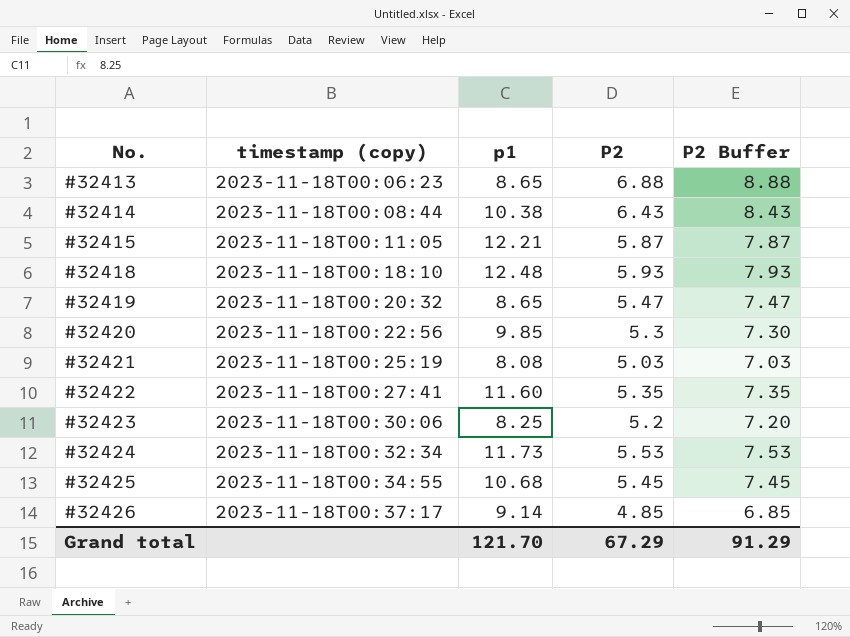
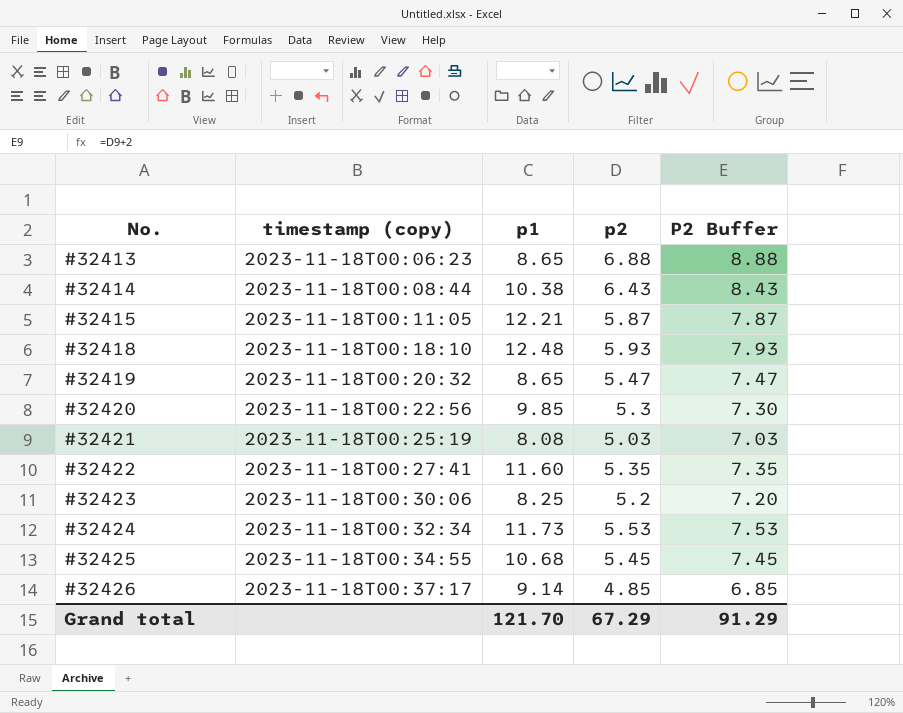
column name: P2 -> p2

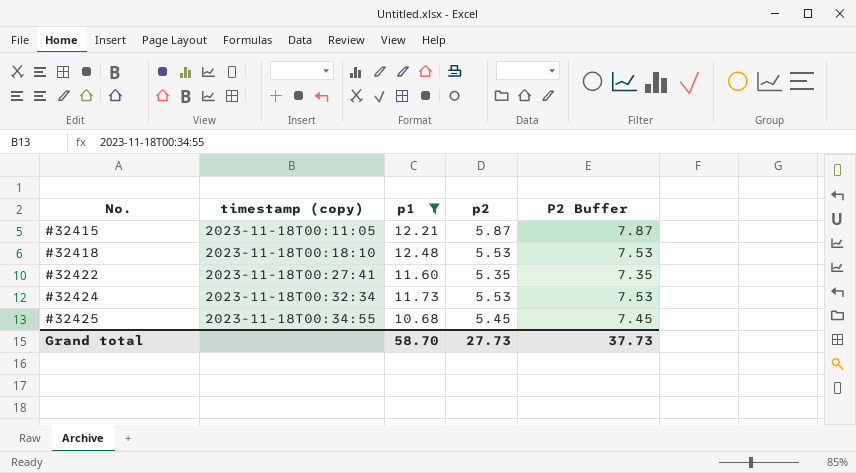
filter: none -> p1 >= 10.68
#32418 | p2: 5.93 -> 5.53
#32418 | P2 Buffer: 7.93 -> 7.53
Grand total | p1: 121.70 -> 58.70
Grand total | p2: 67.29 -> 27.73
Grand total | P2 Buffer: 91.29 -> 37.73

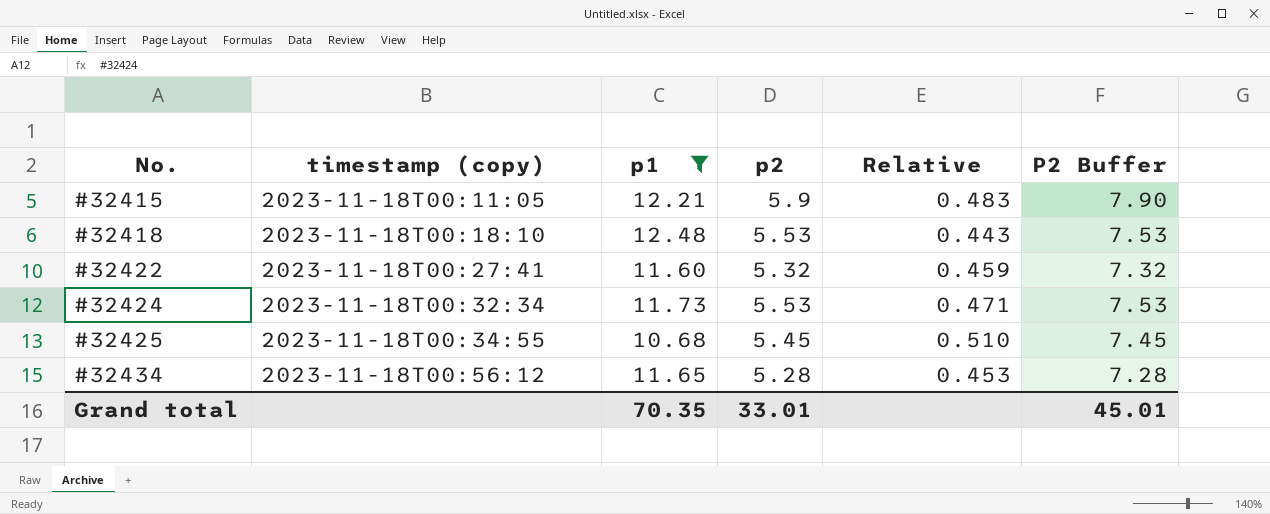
column Relative | formula: none -> [p2] / [p1]
#32415 | p2: 5.87 -> 5.9
#32415 | P2 Buffer: 7.87 -> 7.90
#32422 | p2: 5.35 -> 5.32
#32422 | P2 Buffer: 7.35 -> 7.32
row #32434: none -> 2023-11-18T00:56:12 | 11.65 | 5.28 | 0.453 | 7.28
Grand total | p1: 58.70 -> 70.35
Grand total | p2: 27.73 -> 33.01
Grand total | P2 Buffer: 37.73 -> 45.01

